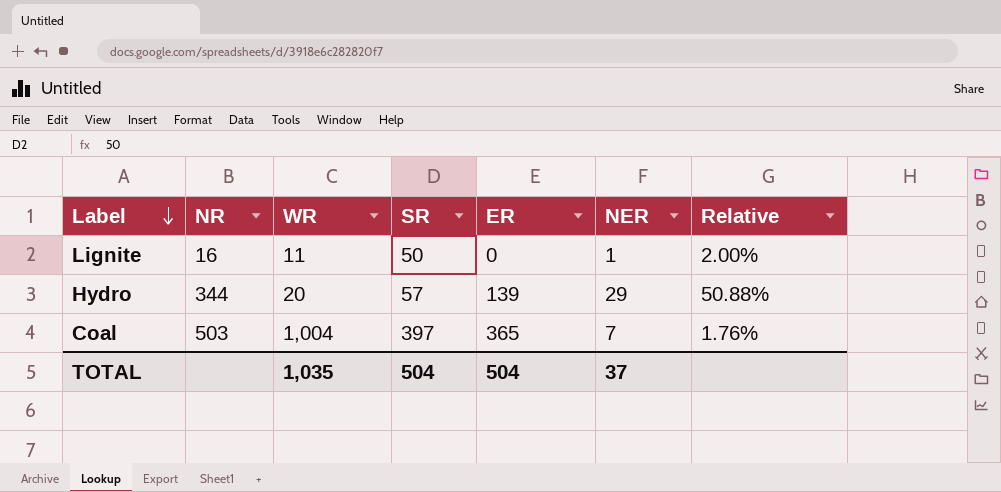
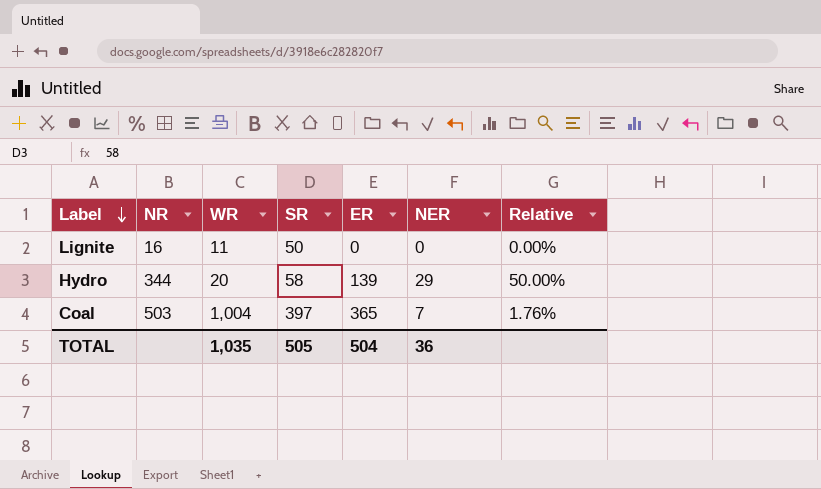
Lignite | NER: 1 -> 0
Lignite | Relative: 2.00% -> 0.00%
Hydro | SR: 57 -> 58
Hydro | Relative: 50.88% -> 50.00%
TOTAL | SR: 504 -> 505
TOTAL | NER: 37 -> 36

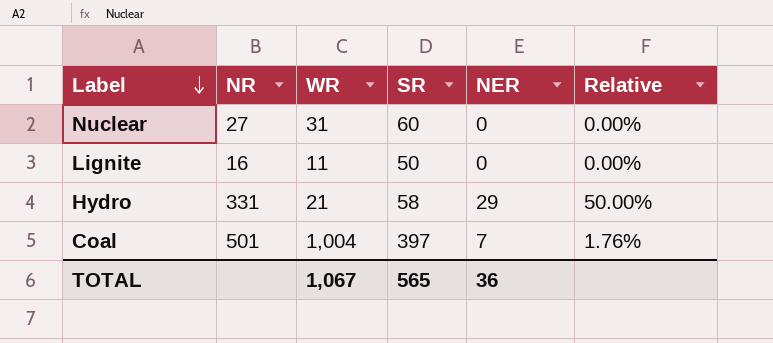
column ER | position: 5 -> none
row Nuclear: none -> 27 | 31 | 60 | 0 | 0.00%
Hydro | NR: 344 -> 331
Hydro | WR: 20 -> 21
Coal | NR: 503 -> 501
TOTAL | WR: 1,035 -> 1,067
TOTAL | SR: 505 -> 565

